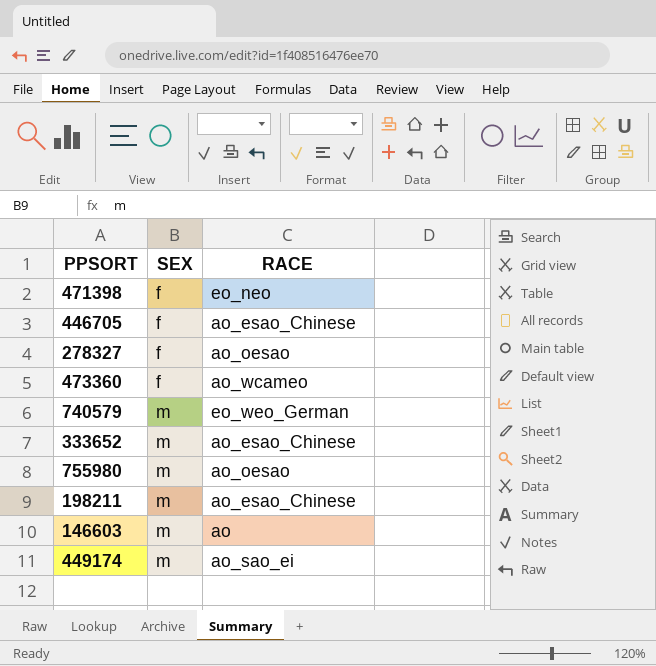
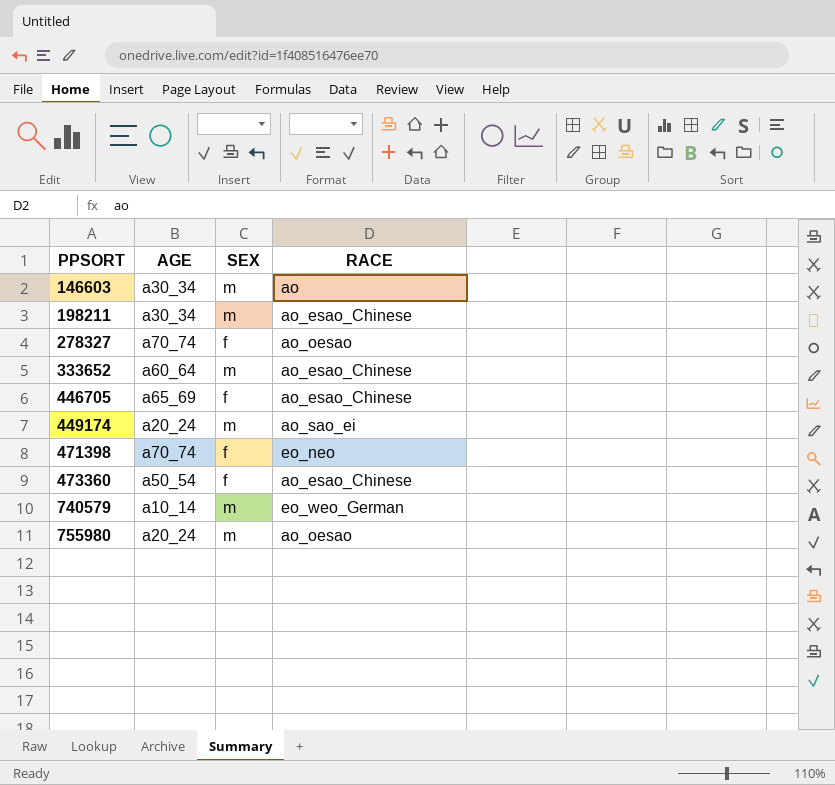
row order: SEX ascending -> PPSORT ascending
column AGE | position: none -> 2
473360 | RACE: ao_wcameo -> ao_esao_Chinese

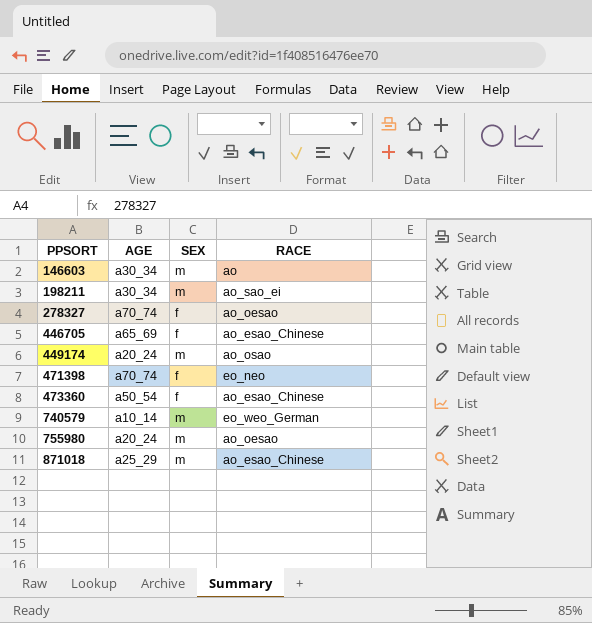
row 333652: a60_64 | m | ao_esao_Chinese -> none
198211 | RACE: ao_esao_Chinese -> ao_sao_ei
449174 | RACE: ao_sao_ei -> ao_osao
row 871018: none -> a25_29 | m | ao_esao_Chinese

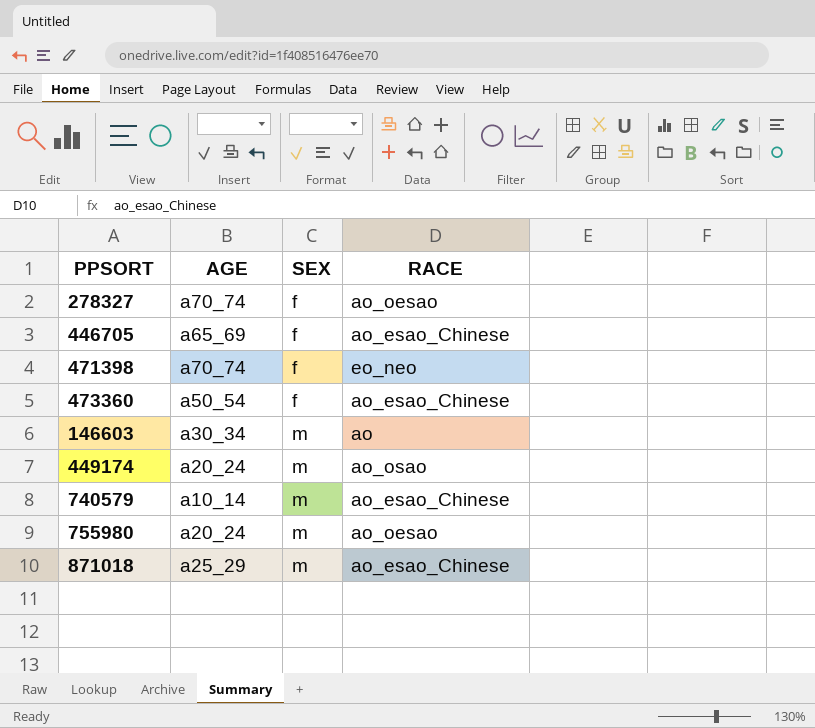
row order: PPSORT ascending -> SEX ascending
row 198211: a30_34 | m | ao_sao_ei -> none
740579 | RACE: eo_weo_German -> ao_esao_Chinese

